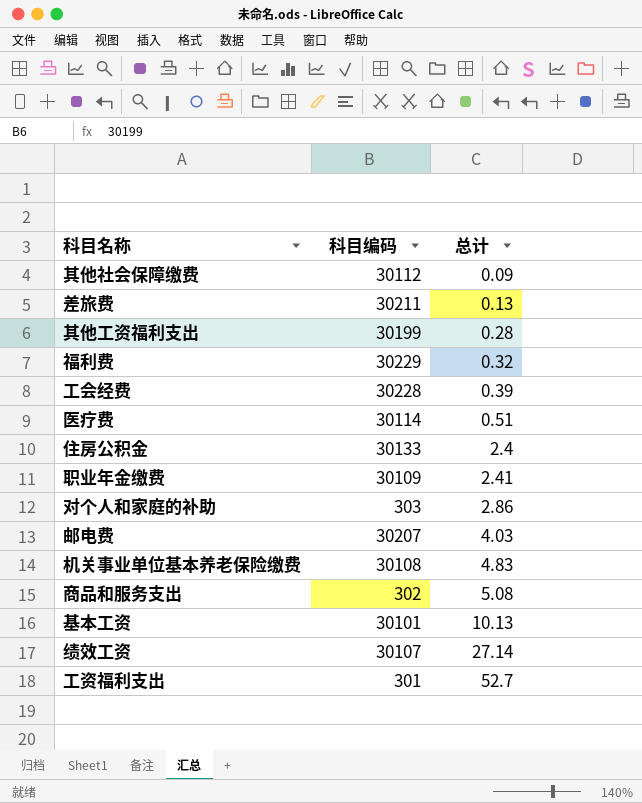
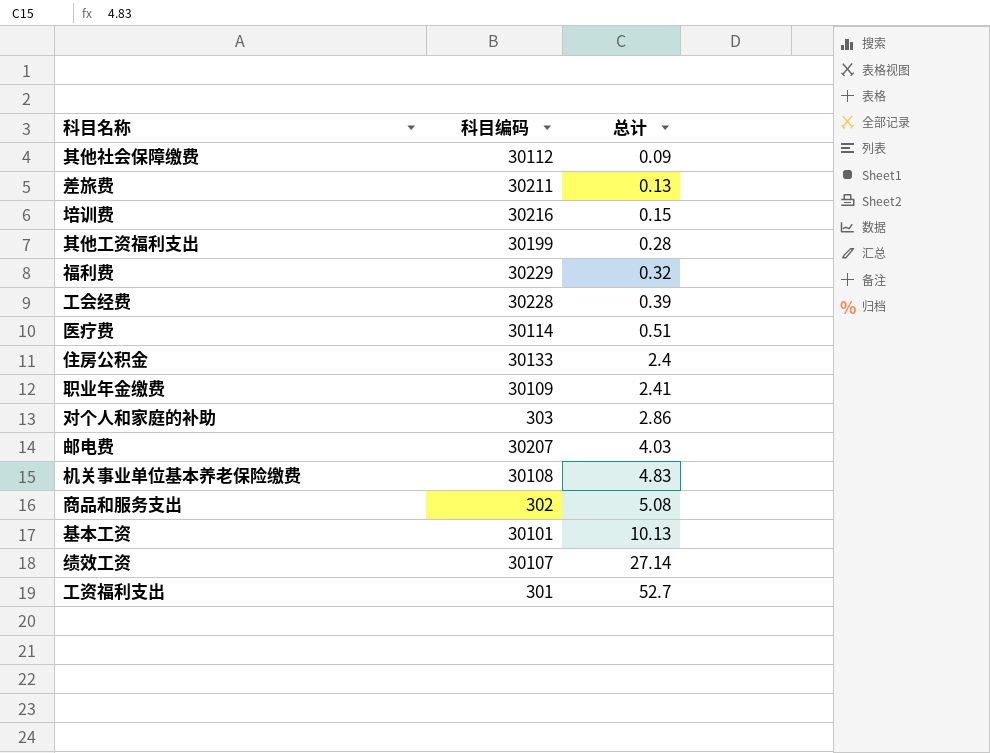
row 培训费: none -> 30216 | 0.15

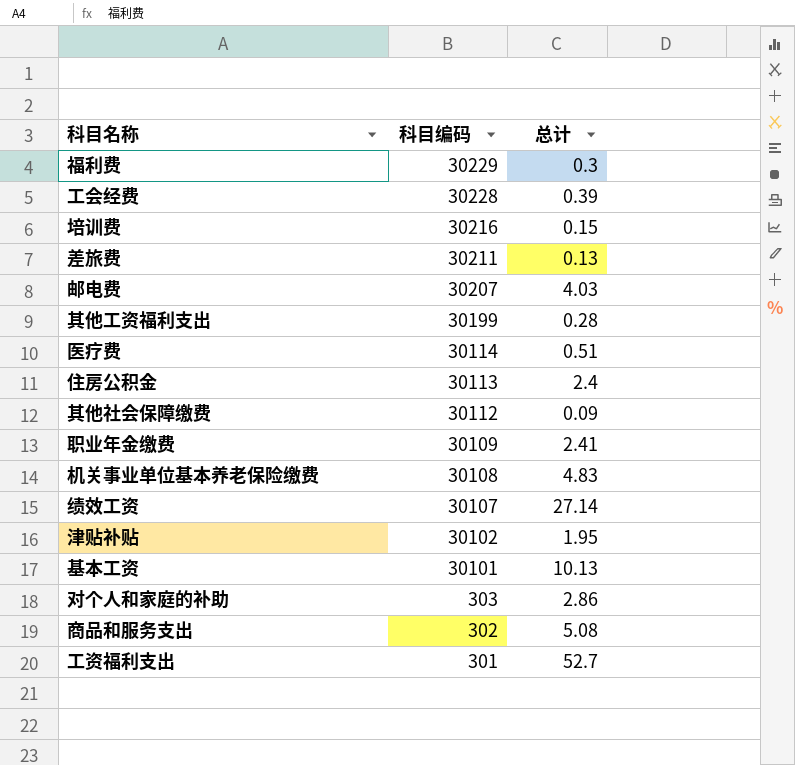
row order: 总计 ascending -> 科目编码 descending
福利费 | 总计: 0.32 -> 0.3
住房公积金 | 科目编码: 30133 -> 30113
row 津贴补贴: none -> 30102 | 1.95

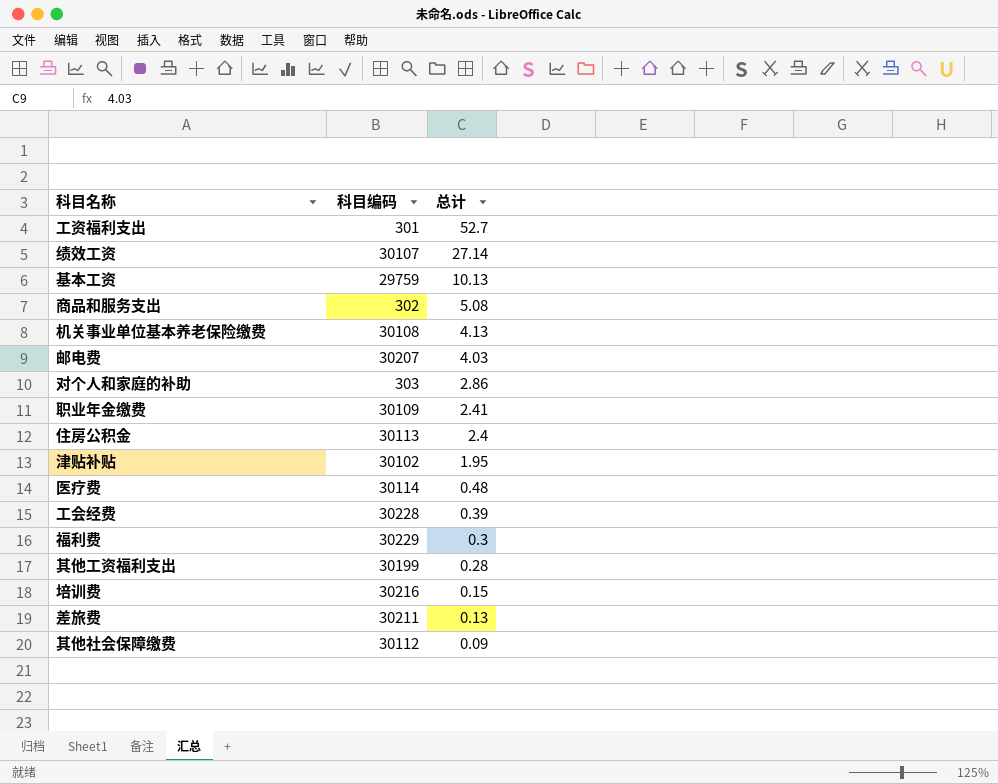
row order: 科目编码 descending -> 总计 descending
基本工资 | 科目编码: 30101 -> 29759
机关事业单位基本养老保险缴费 | 总计: 4.83 -> 4.13
医疗费 | 总计: 0.51 -> 0.48

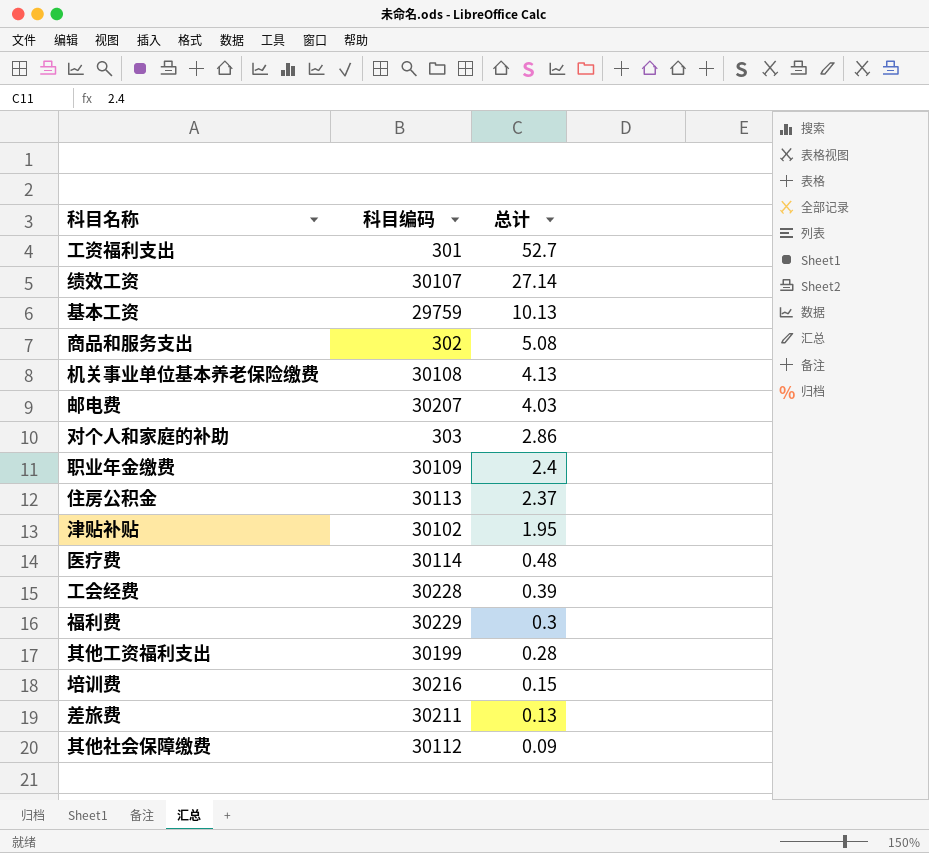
职业年金缴费 | 总计: 2.41 -> 2.4
住房公积金 | 总计: 2.4 -> 2.37

